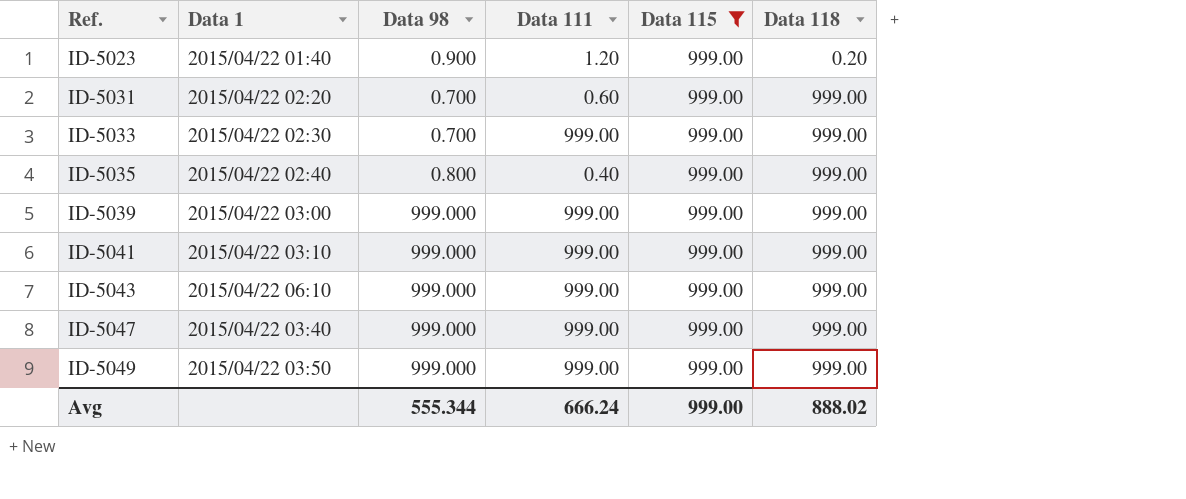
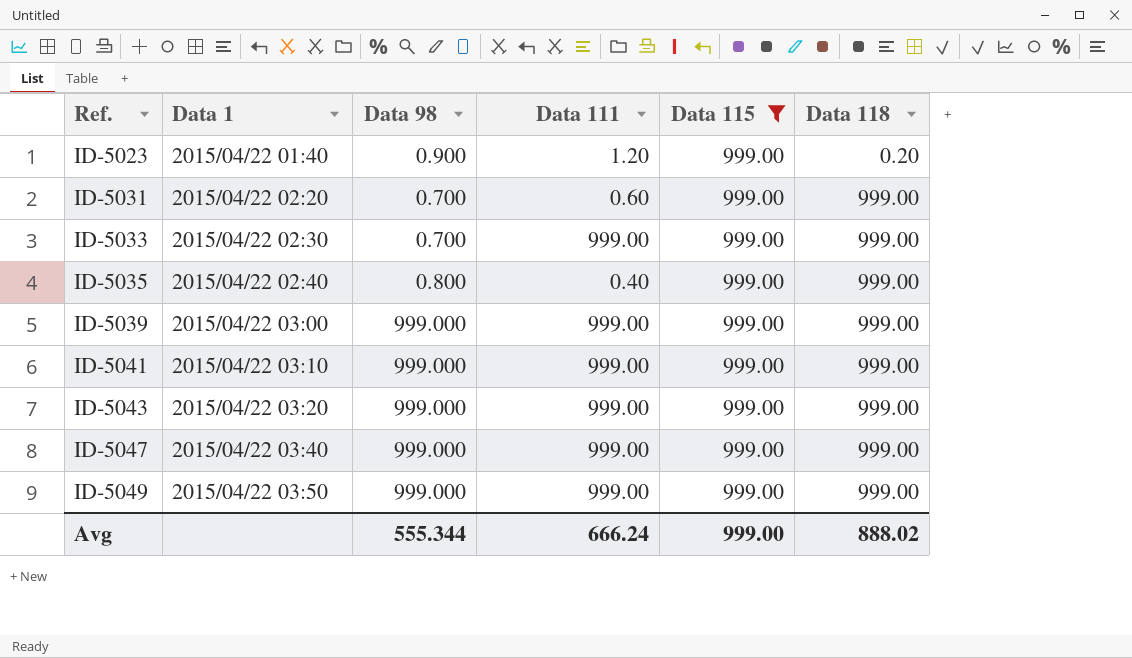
ID-5043 | Data 1: 2015/04/22 06:10 -> 2015/04/22 03:20

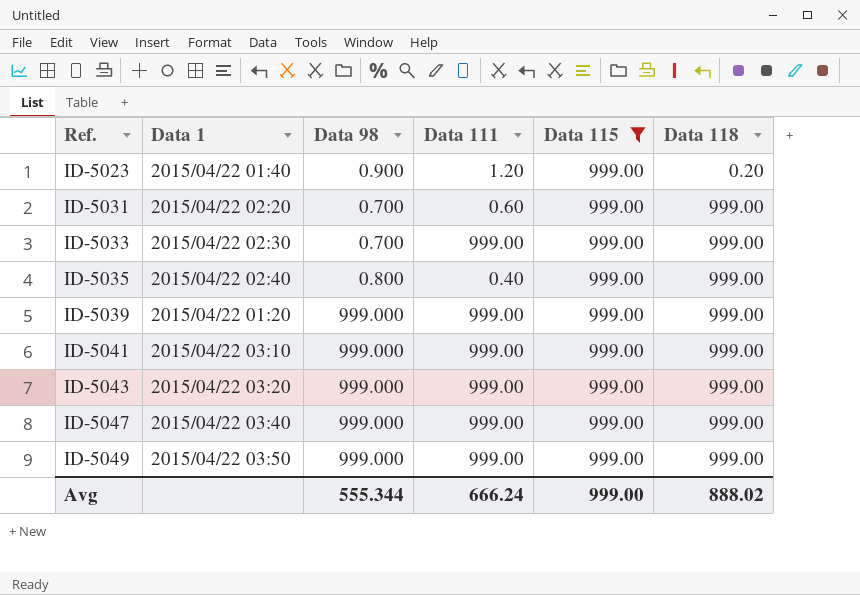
ID-5039 | Data 1: 2015/04/22 03:00 -> 2015/04/22 01:20

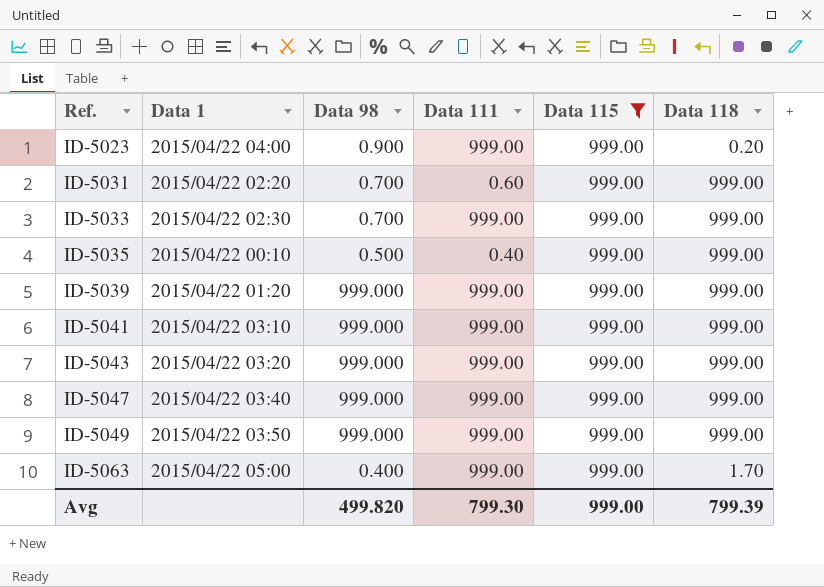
ID-5023 | Data 1: 2015/04/22 01:40 -> 2015/04/22 04:00
ID-5023 | Data 111: 1.20 -> 999.00
ID-5035 | Data 1: 2015/04/22 02:40 -> 2015/04/22 00:10
ID-5035 | Data 98: 0.800 -> 0.500
row ID-5063: none -> 2015/04/22 05:00 | 0.400 | 999.00 | 999.00 | 1.70
Avg | Data 98: 555.344 -> 499.820
Avg | Data 111: 666.24 -> 799.30
Avg | Data 118: 888.02 -> 799.39

